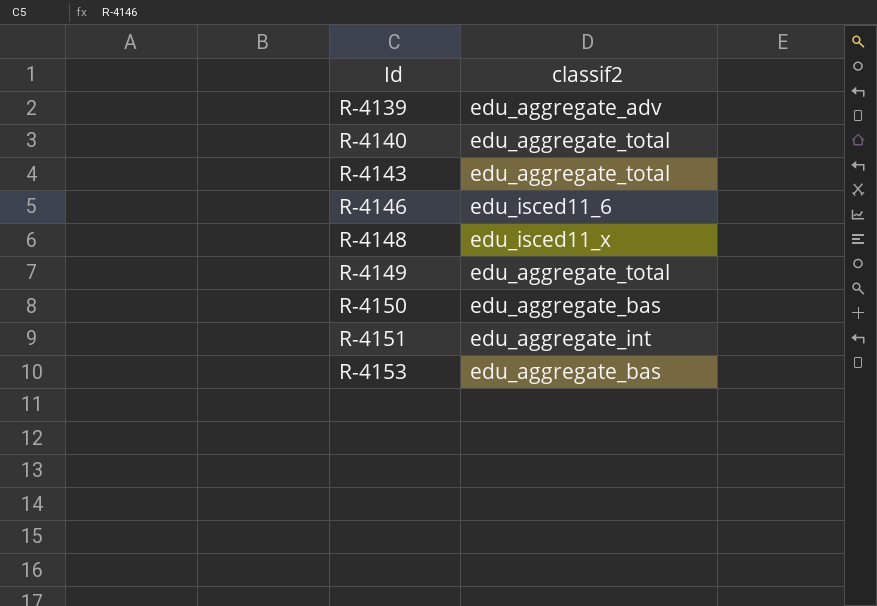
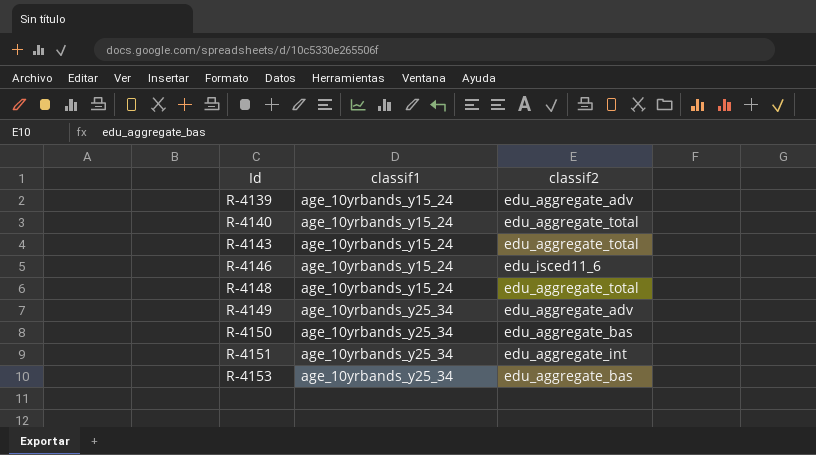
column classif1 | position: none -> 2
R-4148 | classif2: edu_isced11_x -> edu_aggregate_total
R-4149 | classif2: edu_aggregate_total -> edu_aggregate_adv

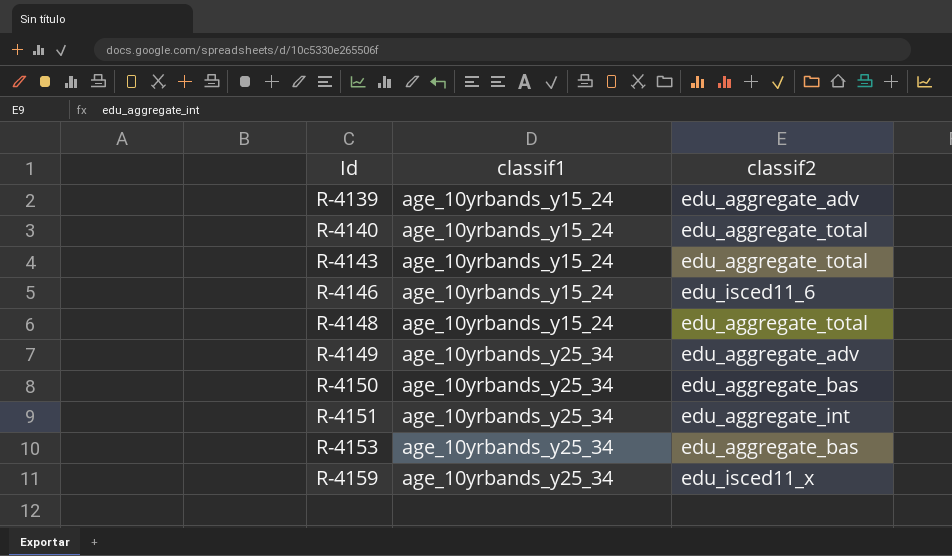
row R-4159: none -> age_10yrbands_y25_34 | edu_isced11_x

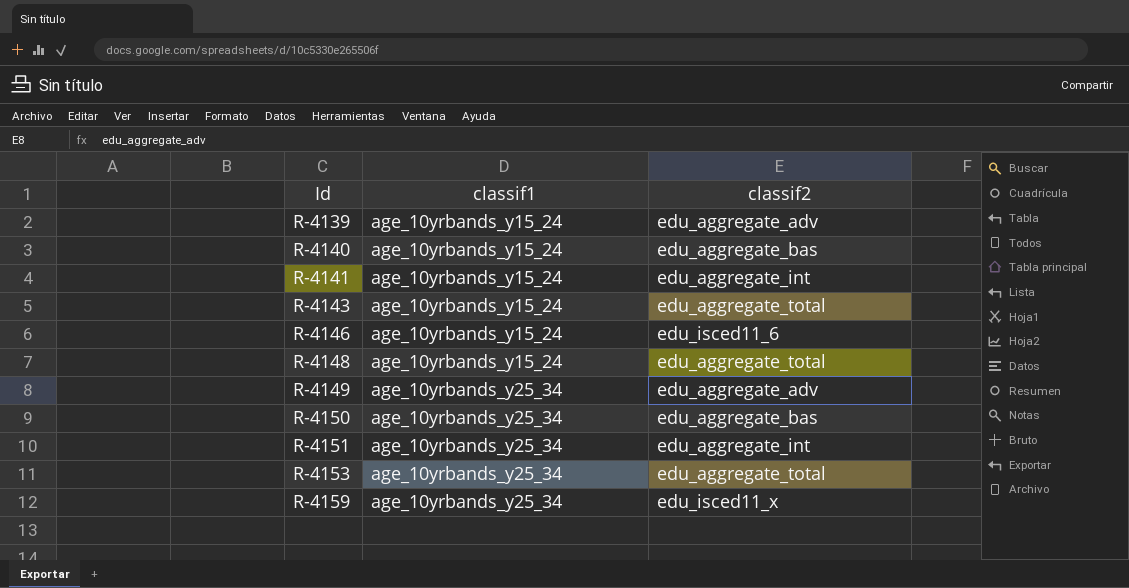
R-4140 | classif2: edu_aggregate_total -> edu_aggregate_bas
row R-4141: none -> age_10yrbands_y15_24 | edu_aggregate_int
R-4153 | classif2: edu_aggregate_bas -> edu_aggregate_total

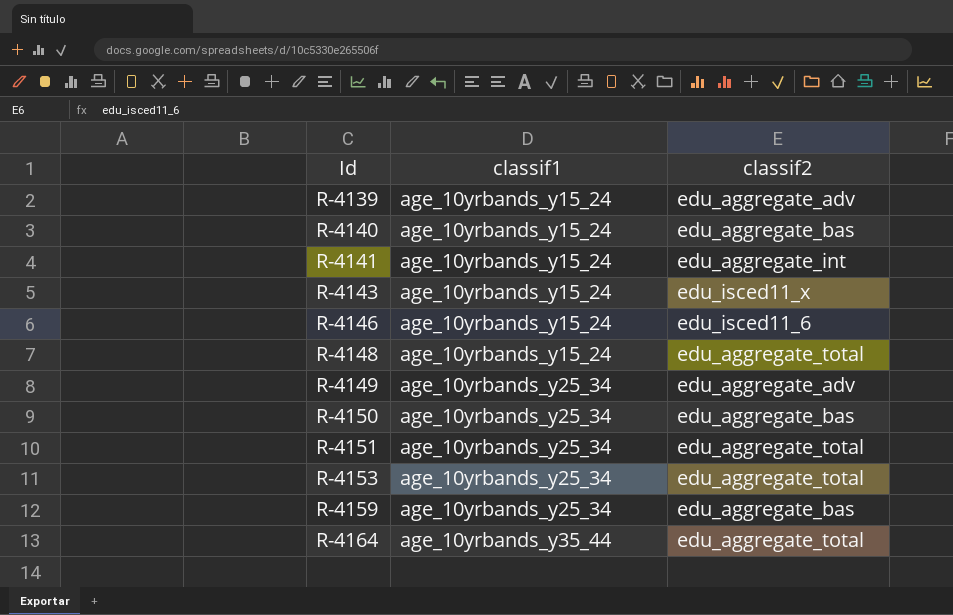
R-4143 | classif2: edu_aggregate_total -> edu_isced11_x
R-4151 | classif2: edu_aggregate_int -> edu_aggregate_total
R-4159 | classif2: edu_isced11_x -> edu_aggregate_bas
row R-4164: none -> age_10yrbands_y35_44 | edu_aggregate_total

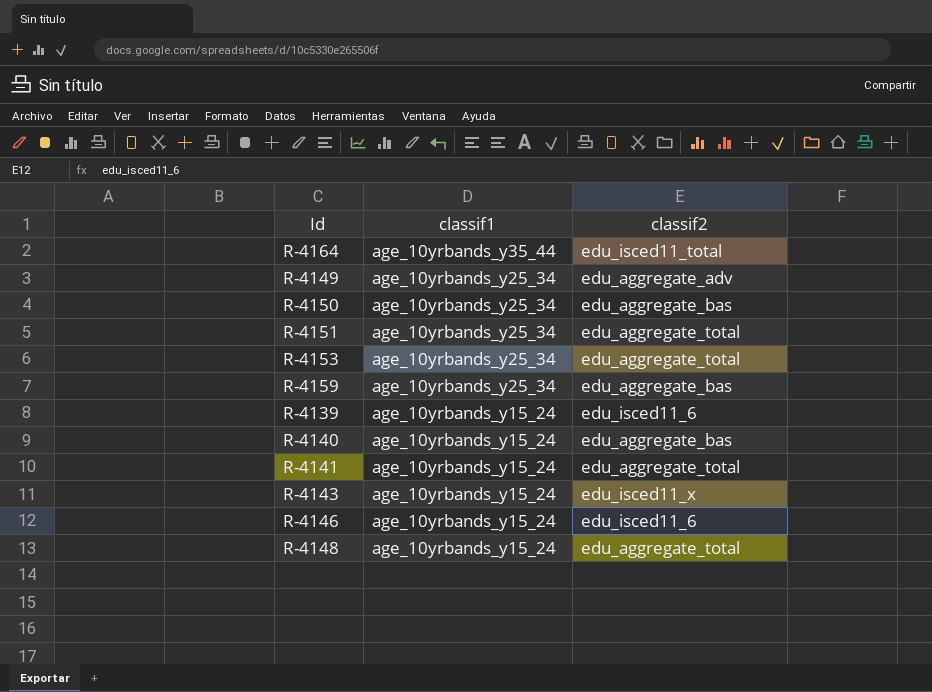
row order: Id ascending -> classif1 descending
R-4164 | classif2: edu_aggregate_total -> edu_isced11_total
R-4139 | classif2: edu_aggregate_adv -> edu_isced11_6
R-4141 | classif2: edu_aggregate_int -> edu_aggregate_total

